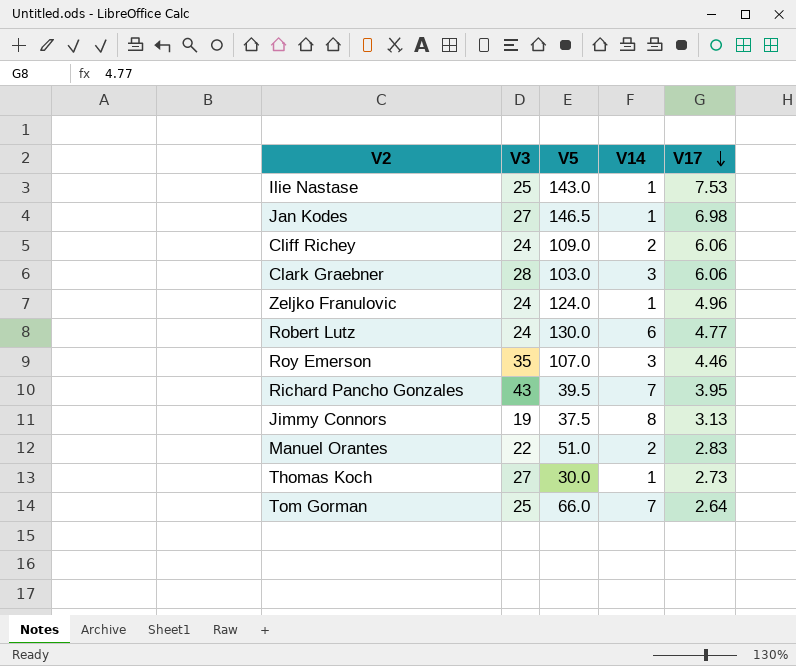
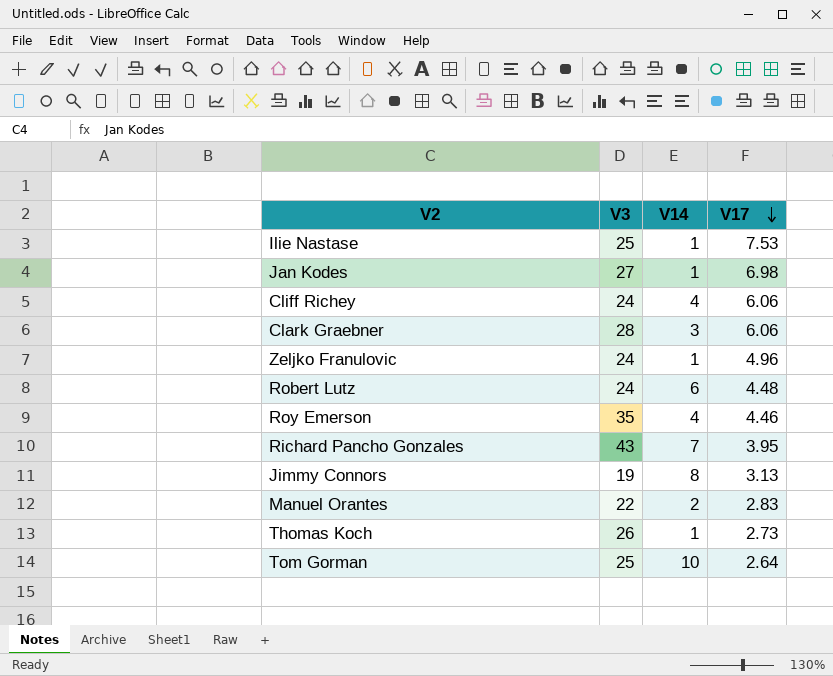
column V5 | position: 3 -> none
Cliff Richey | V14: 2 -> 4
Robert Lutz | V17: 4.77 -> 4.48
Roy Emerson | V14: 3 -> 4
Thomas Koch | V3: 27 -> 26
Tom Gorman | V14: 7 -> 10

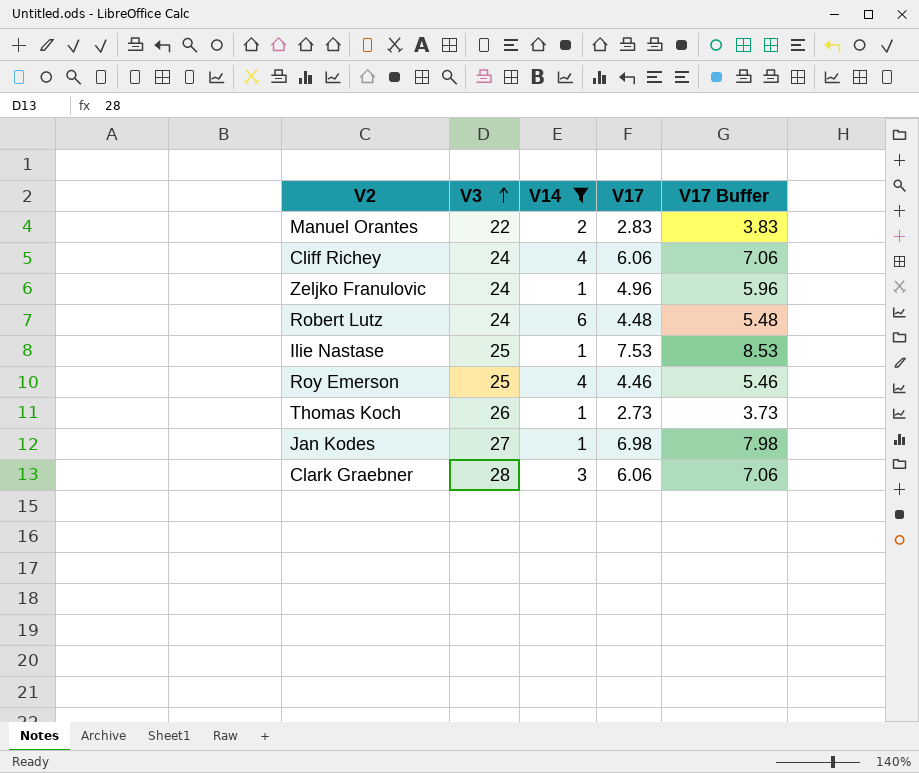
filter: none -> V14 <= 6
row order: V17 descending -> V3 ascending
column V17 Buffer | formula: none -> [V17] + 1
Roy Emerson | V3: 35 -> 25

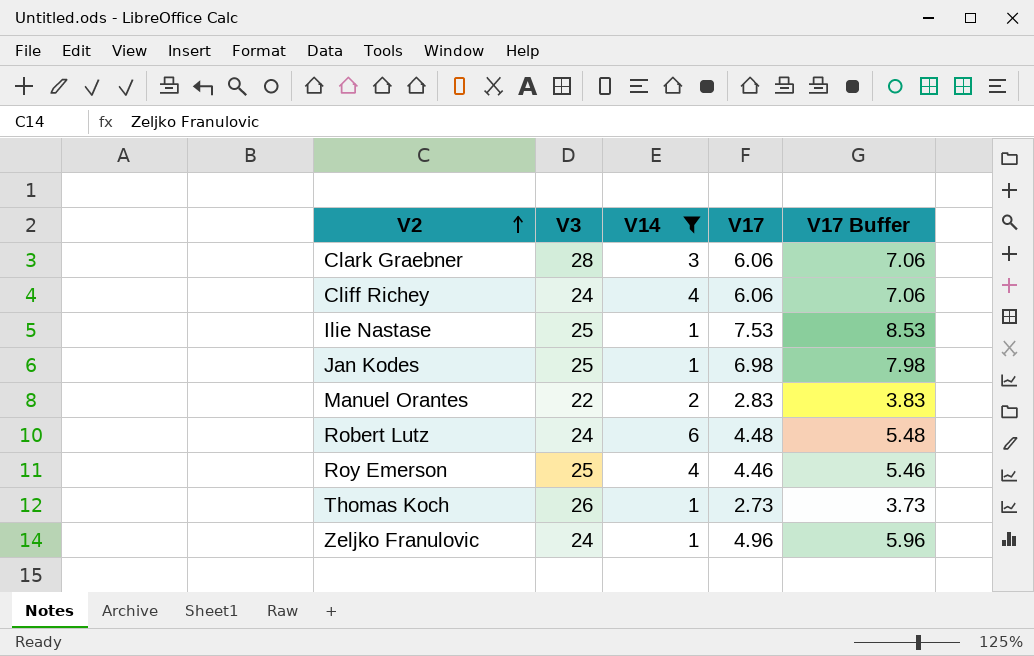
row order: V3 ascending -> V2 ascending
Jan Kodes | V3: 27 -> 25

